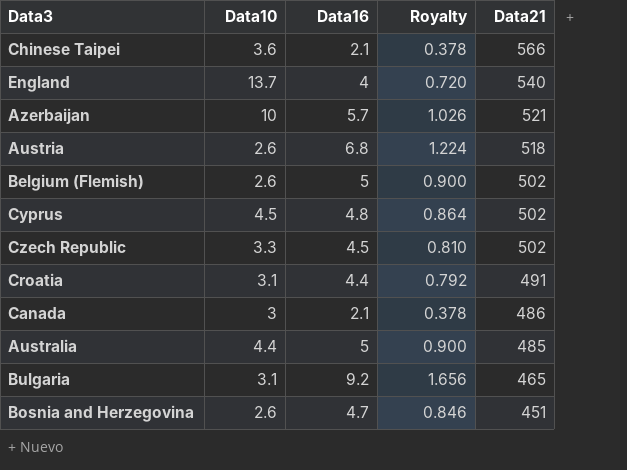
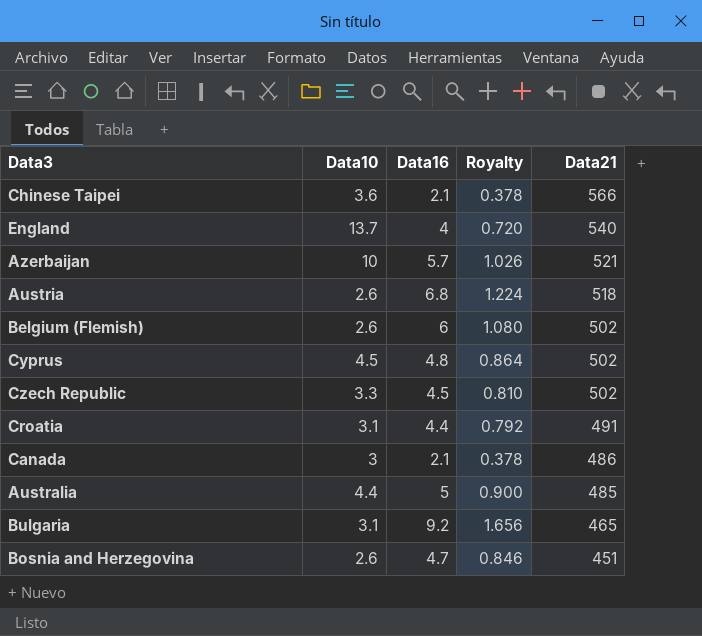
Belgium (Flemish) | Data16: 5 -> 6
Belgium (Flemish) | Royalty: 0.900 -> 1.080

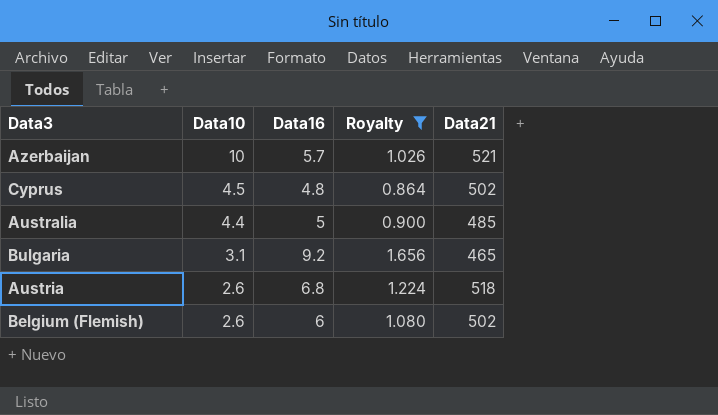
filter: none -> Royalty >= 0.864
row order: Data21 descending -> Data10 descending

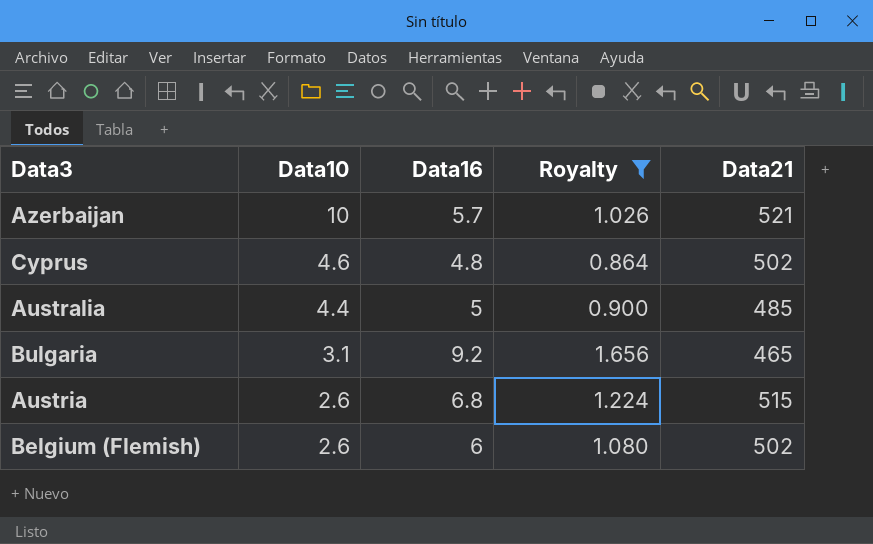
Cyprus | Data10: 4.5 -> 4.6
Austria | Data21: 518 -> 515

